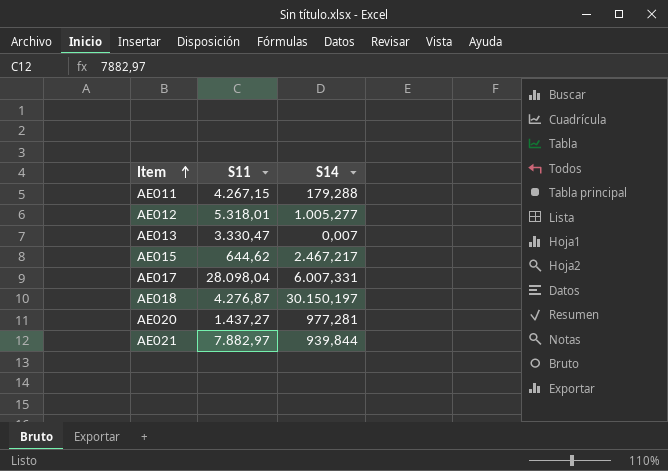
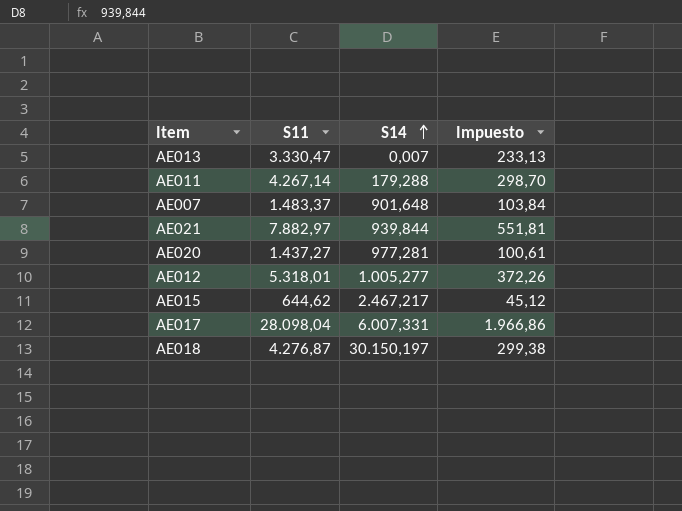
row order: Item ascending -> S14 ascending
column Impuesto | formula: none -> [S11] * 0,07
AE011 | S11: 4.267,15 -> 4.267,14
row AE007: none -> 1.483,37 | 901,648 | 103,84

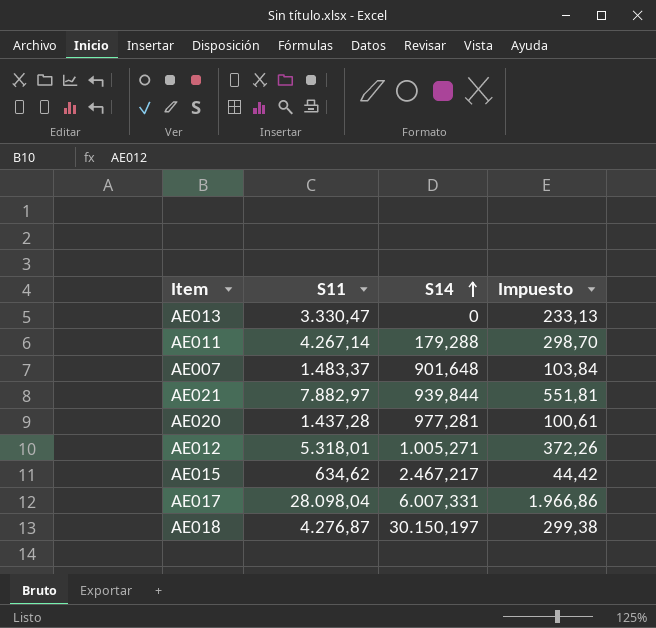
AE013 | S14: 0,007 -> 0
AE020 | S11: 1.437,27 -> 1.437,28
AE012 | S14: 1.005,277 -> 1.005,271
AE015 | S11: 644,62 -> 634,62
AE015 | Impuesto: 45,12 -> 44,42

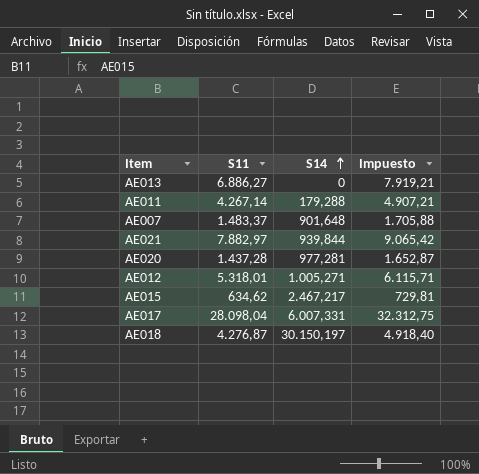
column Impuesto | formula: [S11] * 0,07 -> [S11] * 1,15
AE013 | S11: 3.330,47 -> 6.886,27

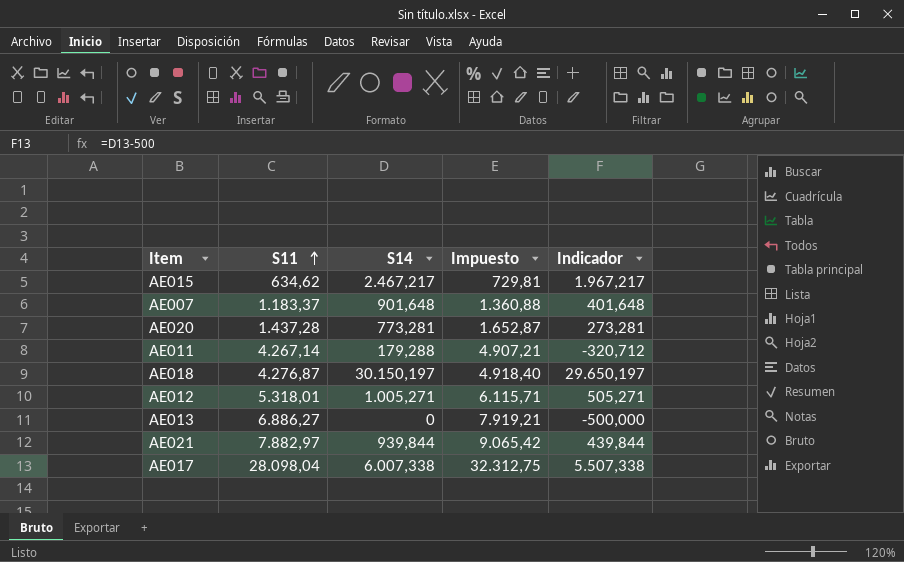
row order: S14 ascending -> S11 ascending
column Indicador | formula: none -> [S14] - 500
AE007 | S11: 1.483,37 -> 1.183,37
AE007 | Impuesto: 1.705,88 -> 1.360,88
AE020 | S14: 977,281 -> 773,281
AE017 | S14: 6.007,331 -> 6.007,338

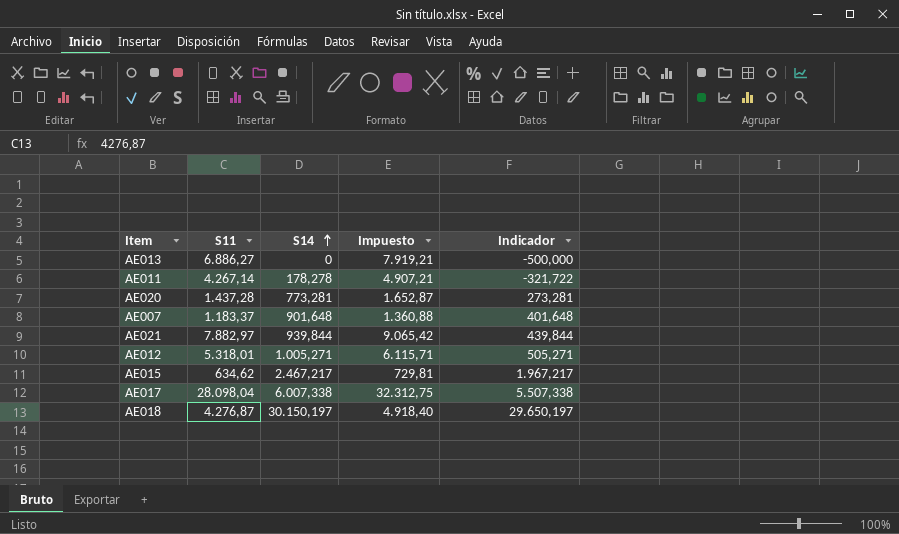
row order: S11 ascending -> S14 ascending
AE011 | S14: 179,288 -> 178,278
AE011 | Indicador: -320,712 -> -321,722

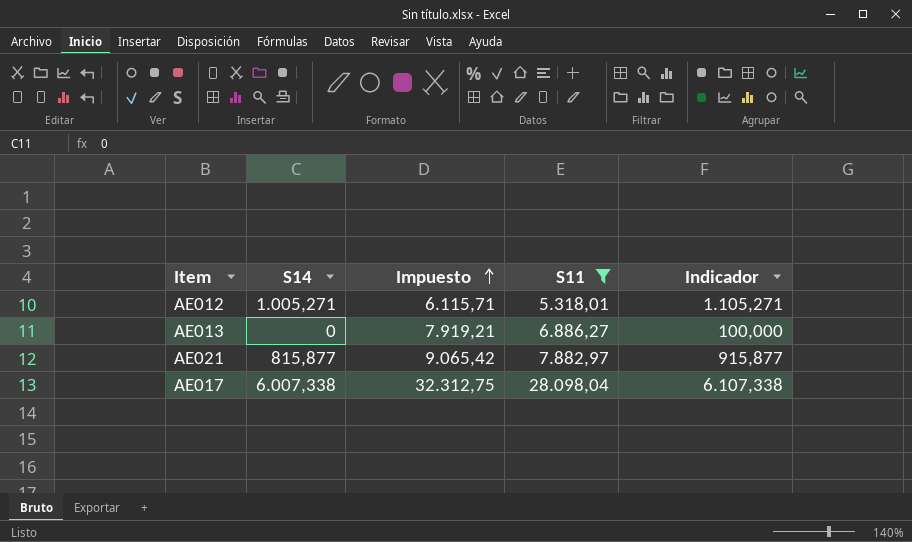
filter: none -> S11 >= 5.318,01
row order: S14 ascending -> Impuesto ascending
column S11 | position: 2 -> 4
column Indicador | formula: [S14] - 500 -> [S14] + 100
AE021 | S14: 939,844 -> 815,877

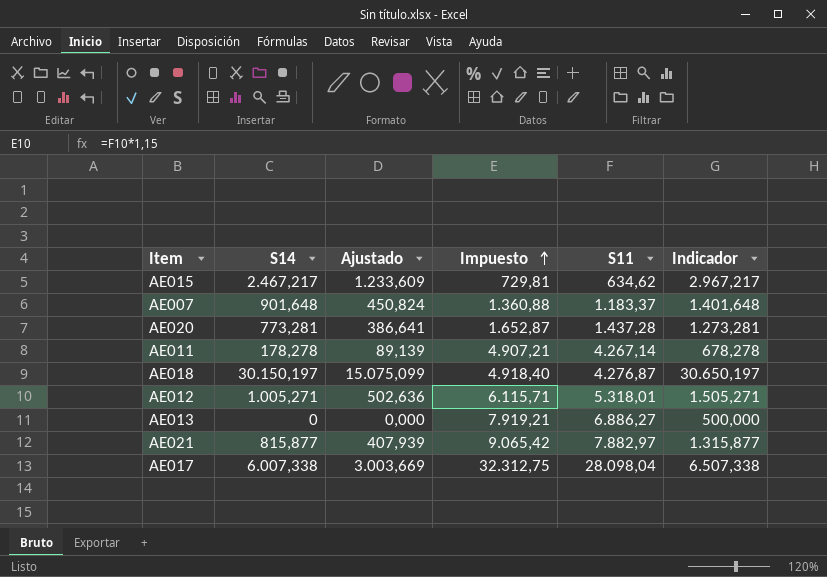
filter: S11 >= 5.318,01 -> none
column Ajustado | formula: none -> [S14] * 0,5
column Indicador | formula: [S14] + 100 -> [S14] + 500

